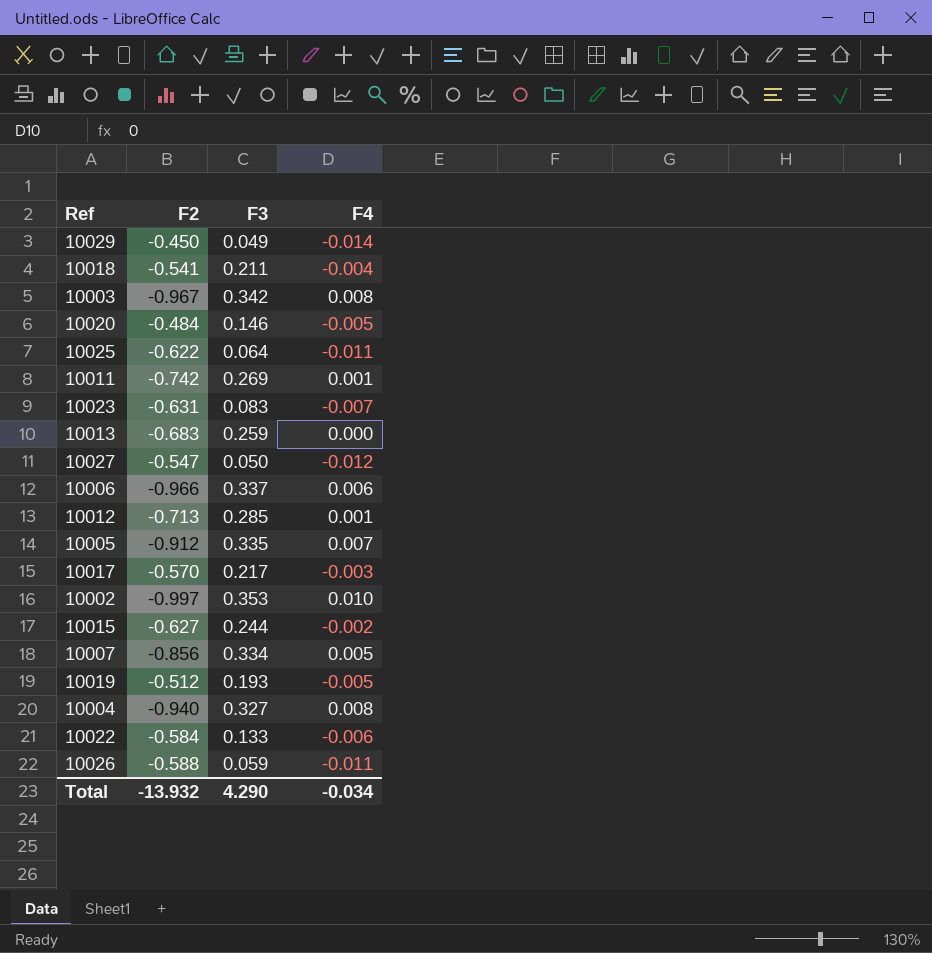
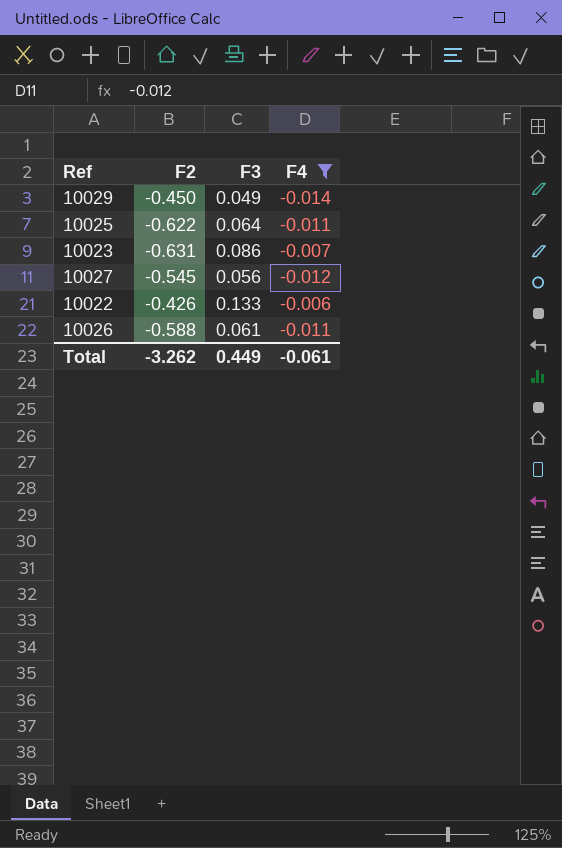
filter: none -> F4 <= -0.006
10023 | F3: 0.083 -> 0.086
10027 | F2: -0.547 -> -0.545
10027 | F3: 0.050 -> 0.056
10022 | F2: -0.584 -> -0.426
10026 | F3: 0.059 -> 0.061
Total | F2: -13.932 -> -3.262
Total | F3: 4.290 -> 0.449
Total | F4: -0.034 -> -0.061

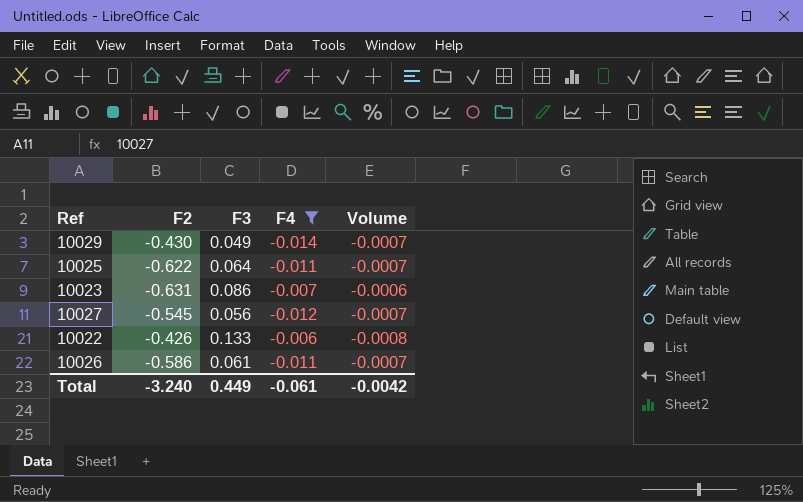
column Volume | formula: none -> [F3] * [F4]
10029 | F2: -0.450 -> -0.430
10026 | F2: -0.588 -> -0.586
Total | F2: -3.262 -> -3.240

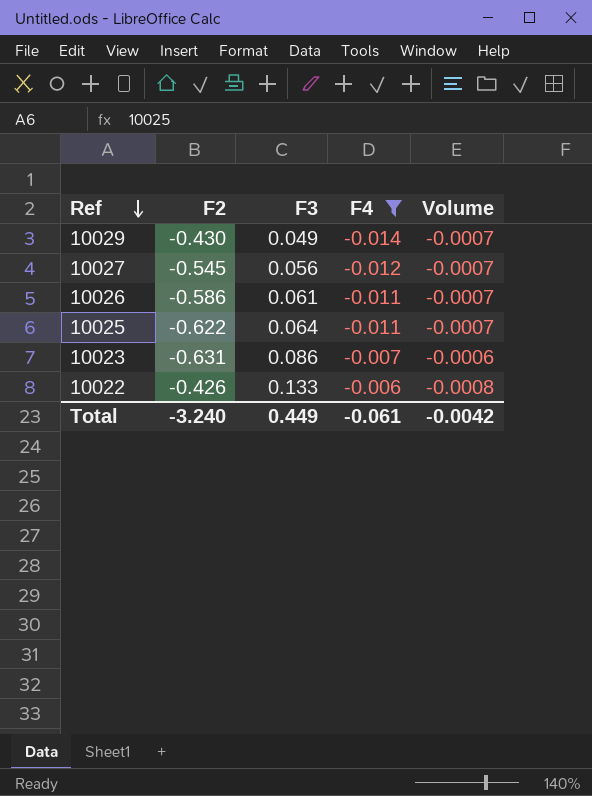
row order: none -> Ref descending

